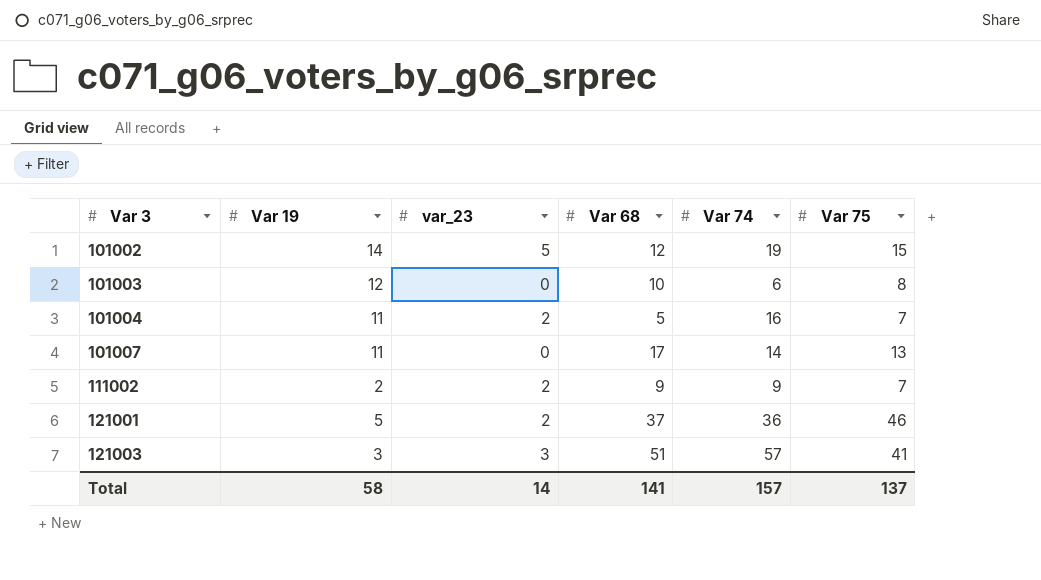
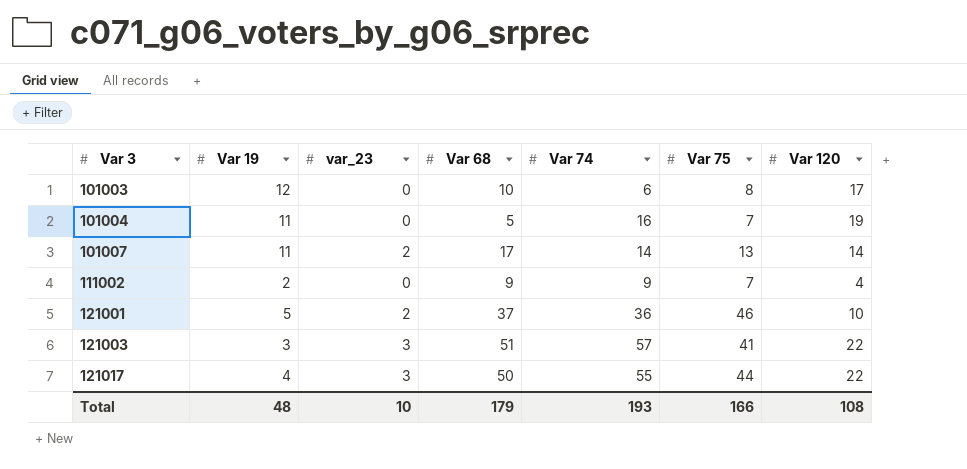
column Var 120 | position: none -> 7
row 101002: 14 | 5 | 12 | 19 | 15 -> none
101004 | var_23: 2 -> 0
101007 | var_23: 0 -> 2
111002 | var_23: 2 -> 0
row 121017: none -> 4 | 3 | 50 | 55 | 44 | 22
Total | Var 19: 58 -> 48
Total | var_23: 14 -> 10
Total | Var 68: 141 -> 179
Total | Var 74: 157 -> 193
Total | Var 75: 137 -> 166

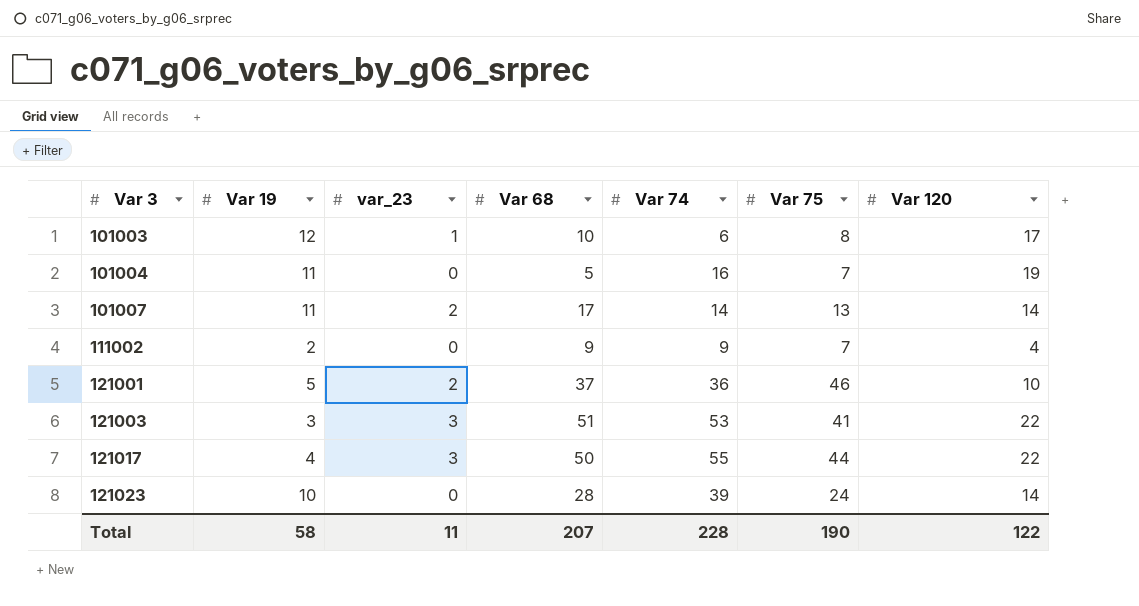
101003 | var_23: 0 -> 1
121003 | Var 74: 57 -> 53
row 121023: none -> 10 | 0 | 28 | 39 | 24 | 14
Total | Var 19: 48 -> 58
Total | var_23: 10 -> 11
Total | Var 68: 179 -> 207
Total | Var 74: 193 -> 228
Total | Var 75: 166 -> 190
Total | Var 120: 108 -> 122

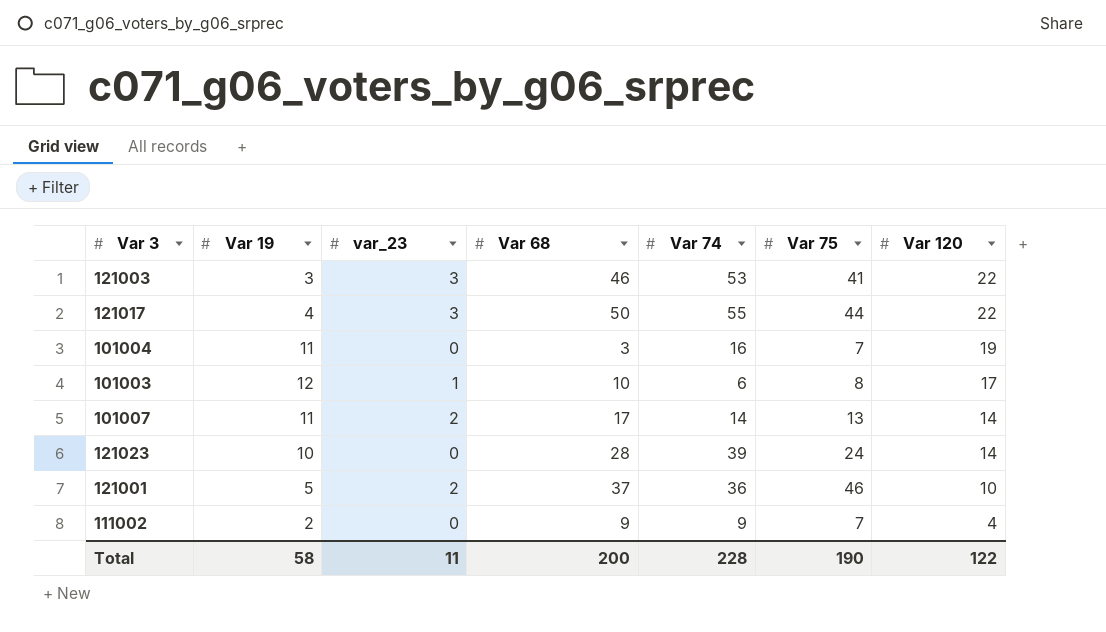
row order: Var 3 ascending -> Var 120 descending
121003 | Var 68: 51 -> 46
101004 | Var 68: 5 -> 3
Total | Var 68: 207 -> 200

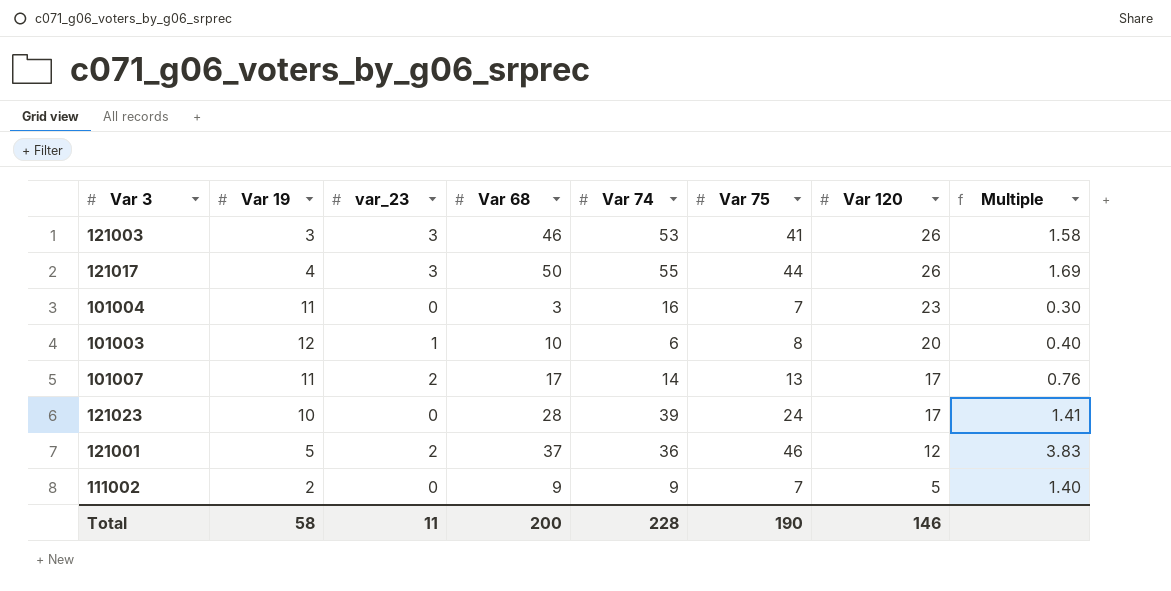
column Multiple | formula: none -> [Var 75] / [Var 120]
121003 | Var 120: 22 -> 26
121017 | Var 120: 22 -> 26
101004 | Var 120: 19 -> 23
101003 | Var 120: 17 -> 20
101007 | Var 120: 14 -> 17
121023 | Var 120: 14 -> 17
121001 | Var 120: 10 -> 12
111002 | Var 120: 4 -> 5
Total | Var 120: 122 -> 146

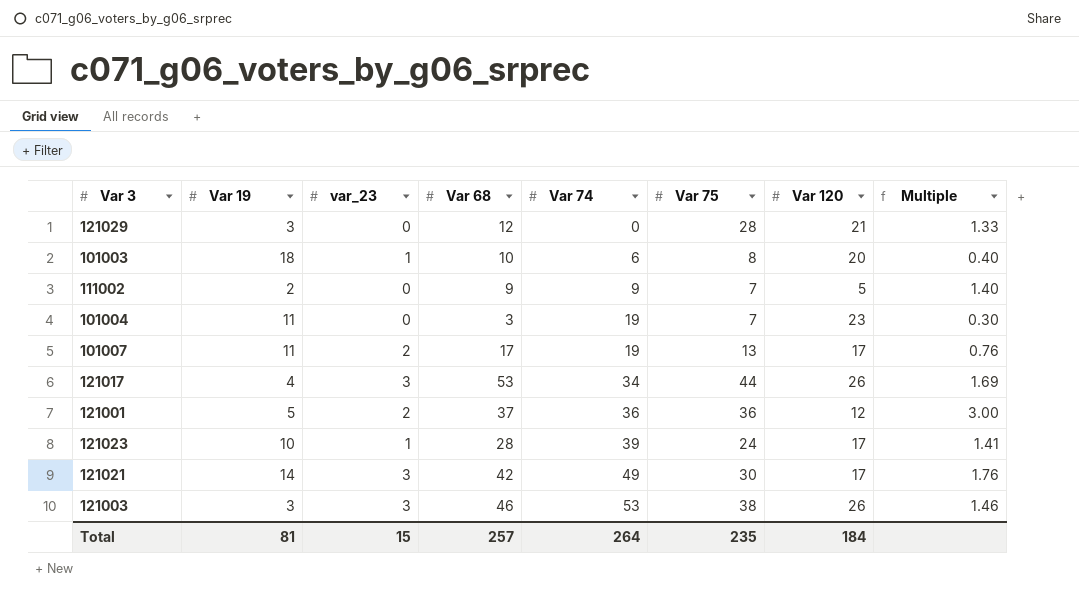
row order: Var 120 descending -> Var 74 ascending
row 121029: none -> 3 | 0 | 12 | 0 | 28 | 21 | 1.33
101003 | Var 19: 12 -> 18
101004 | Var 74: 16 -> 19
101007 | Var 74: 14 -> 19
121017 | Var 68: 50 -> 53
121017 | Var 74: 55 -> 34
121001 | Var 75: 46 -> 36
121001 | Multiple: 3.83 -> 3.00
121023 | var_23: 0 -> 1
row 121021: none -> 14 | 3 | 42 | 49 | 30 | 17 | 1.76
121003 | Var 75: 41 -> 38
121003 | Multiple: 1.58 -> 1.46
Total | Var 19: 58 -> 81
Total | var_23: 11 -> 15
Total | Var 68: 200 -> 257
Total | Var 74: 228 -> 264
Total | Var 75: 190 -> 235
Total | Var 120: 146 -> 184

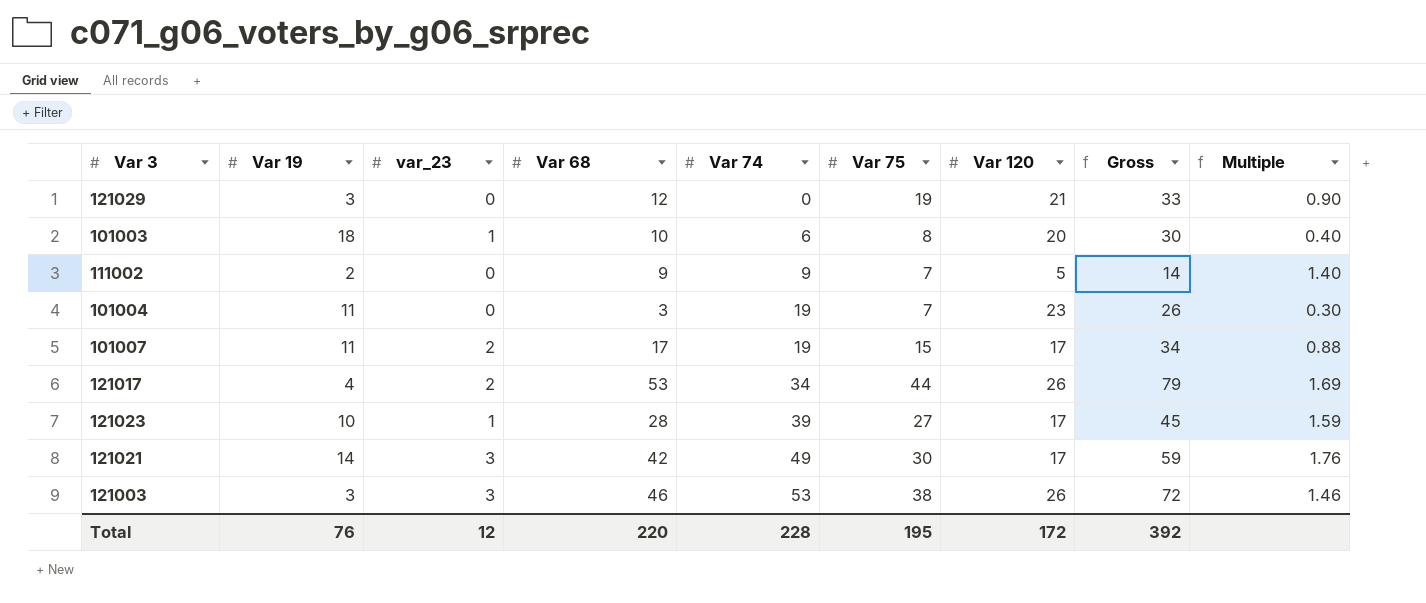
column Gross | formula: none -> [Var 68] + [Var 120]
row 121001: 5 | 2 | 37 | 36 | 36 | 12 | 3.00 -> none
121029 | Var 75: 28 -> 19
121029 | Multiple: 1.33 -> 0.90
101007 | Var 75: 13 -> 15
101007 | Multiple: 0.76 -> 0.88
121017 | var_23: 3 -> 2
121023 | Var 75: 24 -> 27
121023 | Multiple: 1.41 -> 1.59
Total | Var 19: 81 -> 76
Total | var_23: 15 -> 12
Total | Var 68: 257 -> 220
Total | Var 74: 264 -> 228
Total | Var 75: 235 -> 195
Total | Var 120: 184 -> 172

